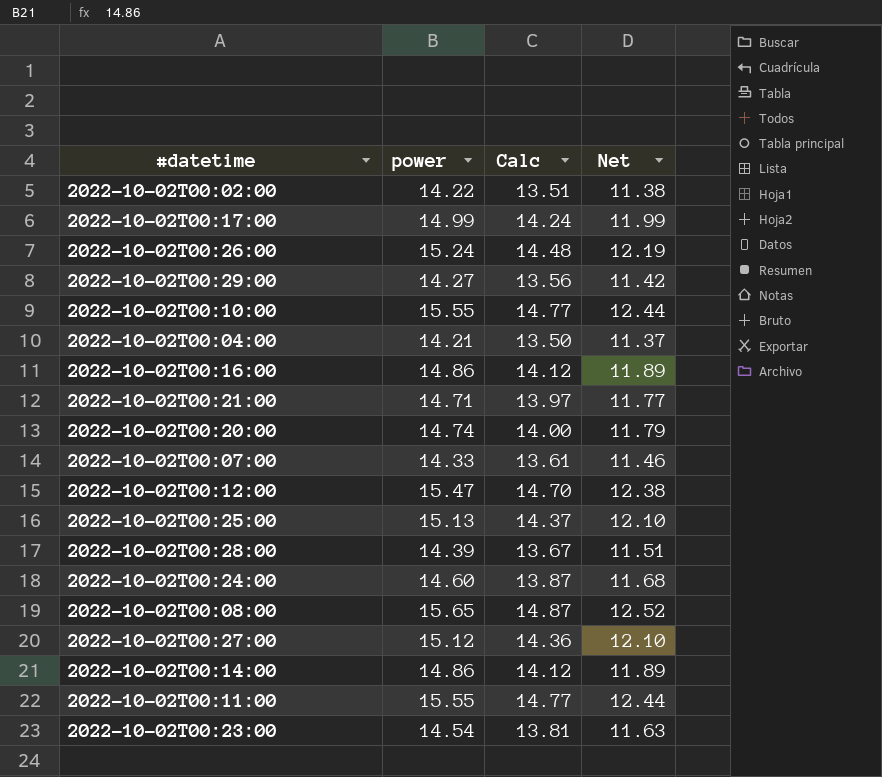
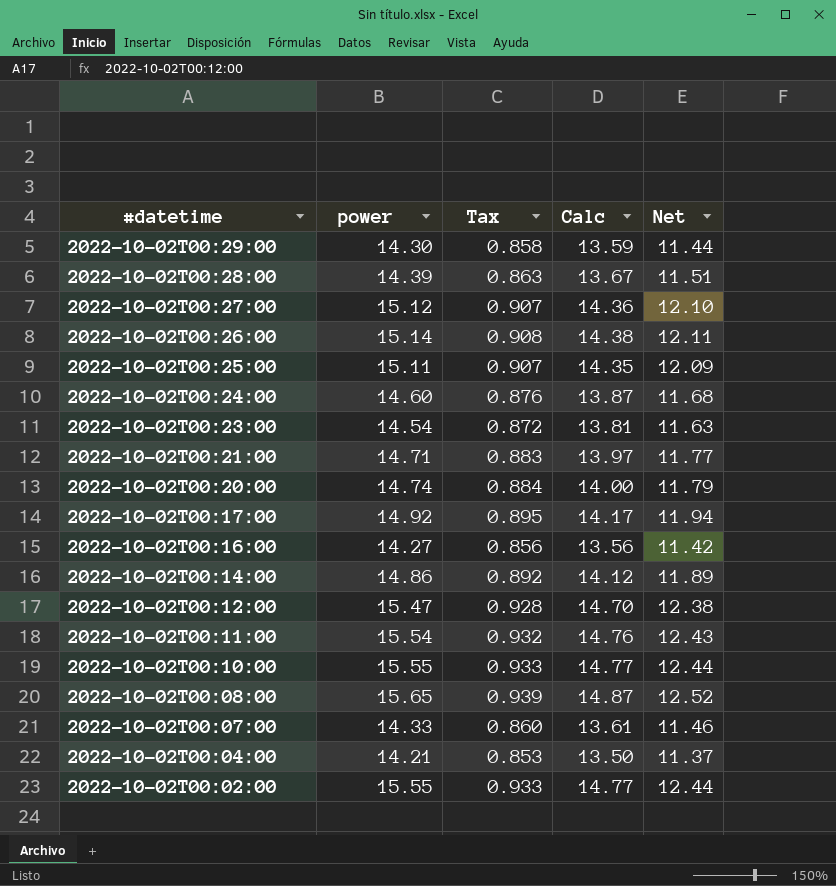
row order: none -> #datetime descending
column Tax | formula: none -> [power] * 0.06
2022-10-02T00:29:00 | power: 14.27 -> 14.30
2022-10-02T00:29:00 | Calc: 13.56 -> 13.59
2022-10-02T00:29:00 | Net: 11.42 -> 11.44
2022-10-02T00:26:00 | power: 15.24 -> 15.14
2022-10-02T00:26:00 | Calc: 14.48 -> 14.38
2022-10-02T00:26:00 | Net: 12.19 -> 12.11
2022-10-02T00:25:00 | power: 15.13 -> 15.11
2022-10-02T00:25:00 | Calc: 14.37 -> 14.35
2022-10-02T00:25:00 | Net: 12.10 -> 12.09
2022-10-02T00:17:00 | power: 14.99 -> 14.92
2022-10-02T00:17:00 | Calc: 14.24 -> 14.17
2022-10-02T00:17:00 | Net: 11.99 -> 11.94
2022-10-02T00:16:00 | power: 14.86 -> 14.27
2022-10-02T00:16:00 | Calc: 14.12 -> 13.56
2022-10-02T00:16:00 | Net: 11.89 -> 11.42
2022-10-02T00:11:00 | power: 15.55 -> 15.54
2022-10-02T00:11:00 | Calc: 14.77 -> 14.76
2022-10-02T00:11:00 | Net: 12.44 -> 12.43
2022-10-02T00:02:00 | power: 14.22 -> 15.55
2022-10-02T00:02:00 | Calc: 13.51 -> 14.77
2022-10-02T00:02:00 | Net: 11.38 -> 12.44

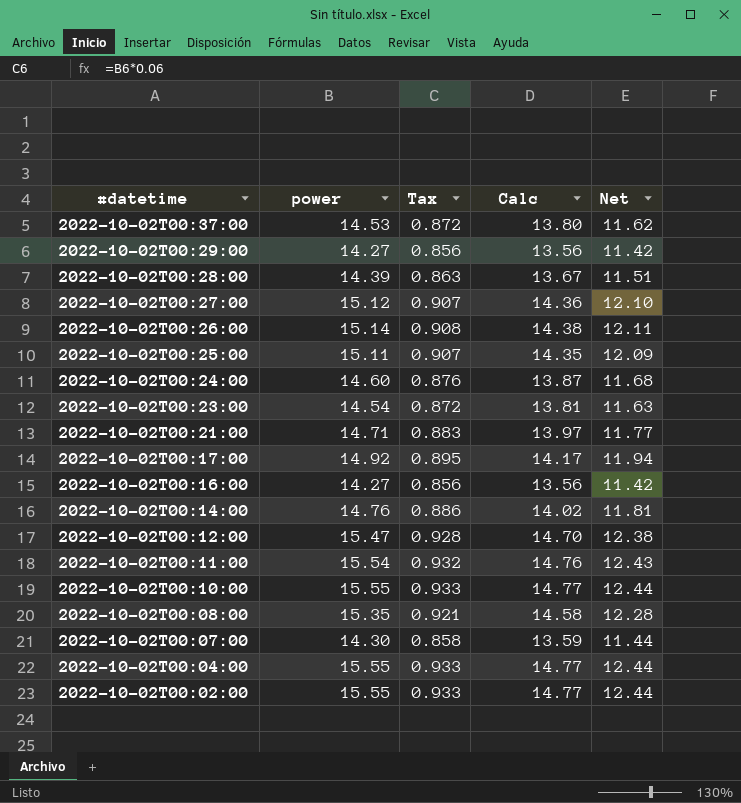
row 2022-10-02T00:20:00: 14.74 | 0.884 | 14.00 | 11.79 -> none
row 2022-10-02T00:37:00: none -> 14.53 | 0.872 | 13.80 | 11.62
2022-10-02T00:29:00 | power: 14.30 -> 14.27
2022-10-02T00:29:00 | Tax: 0.858 -> 0.856
2022-10-02T00:29:00 | Calc: 13.59 -> 13.56
2022-10-02T00:29:00 | Net: 11.44 -> 11.42
2022-10-02T00:14:00 | power: 14.86 -> 14.76
2022-10-02T00:14:00 | Tax: 0.892 -> 0.886
2022-10-02T00:14:00 | Calc: 14.12 -> 14.02
2022-10-02T00:14:00 | Net: 11.89 -> 11.81
2022-10-02T00:08:00 | power: 15.65 -> 15.35
2022-10-02T00:08:00 | Tax: 0.939 -> 0.921
2022-10-02T00:08:00 | Calc: 14.87 -> 14.58
2022-10-02T00:08:00 | Net: 12.52 -> 12.28
2022-10-02T00:07:00 | power: 14.33 -> 14.30
2022-10-02T00:07:00 | Tax: 0.860 -> 0.858
2022-10-02T00:07:00 | Calc: 13.61 -> 13.59
2022-10-02T00:07:00 | Net: 11.46 -> 11.44
2022-10-02T00:04:00 | power: 14.21 -> 15.55
2022-10-02T00:04:00 | Tax: 0.853 -> 0.933
2022-10-02T00:04:00 | Calc: 13.50 -> 14.77
2022-10-02T00:04:00 | Net: 11.37 -> 12.44

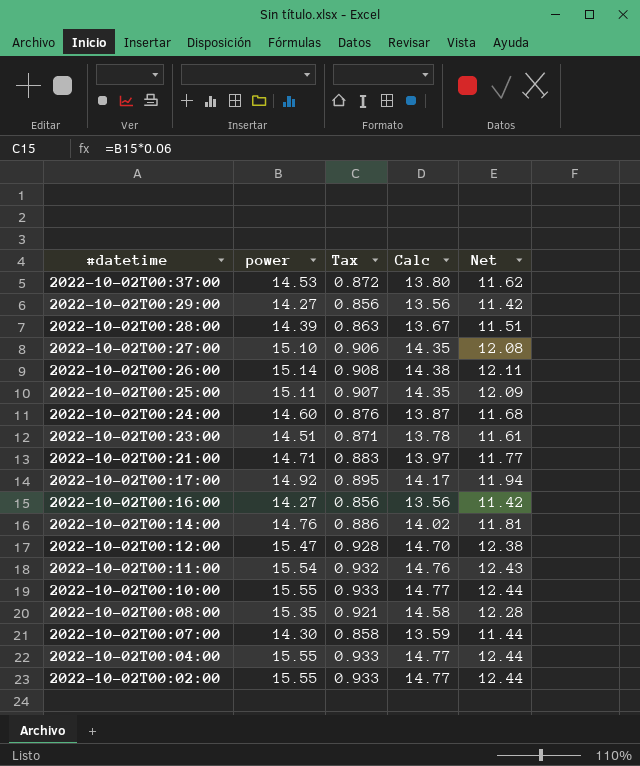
2022-10-02T00:27:00 | power: 15.12 -> 15.10
2022-10-02T00:27:00 | Tax: 0.907 -> 0.906
2022-10-02T00:27:00 | Calc: 14.36 -> 14.35
2022-10-02T00:27:00 | Net: 12.10 -> 12.08
2022-10-02T00:23:00 | power: 14.54 -> 14.51
2022-10-02T00:23:00 | Tax: 0.872 -> 0.871
2022-10-02T00:23:00 | Calc: 13.81 -> 13.78
2022-10-02T00:23:00 | Net: 11.63 -> 11.61

